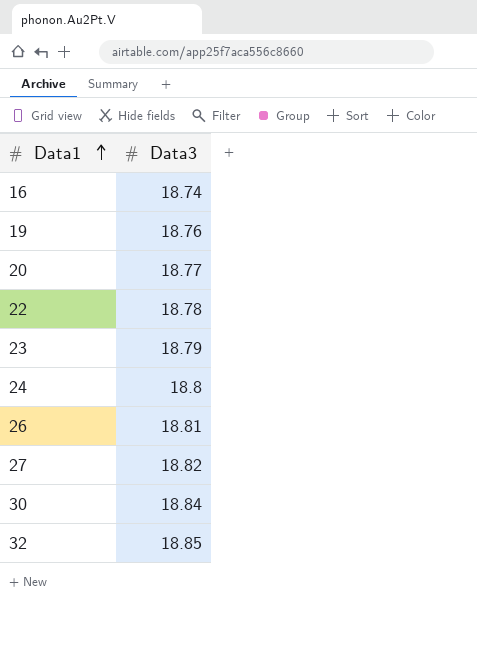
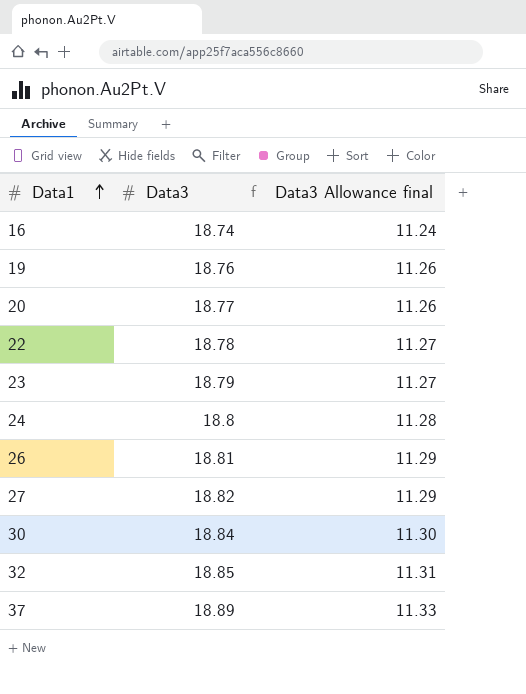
column Data3 Allowance final | formula: none -> [Data3] * 0.6
row 37: none -> 18.89 | 11.33

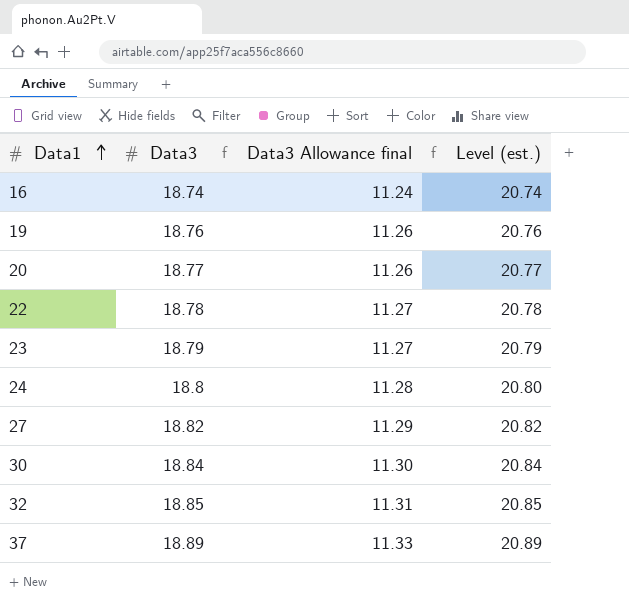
column Level (est.) | formula: none -> [Data3] + 2
row 26: 18.81 | 11.29 -> none

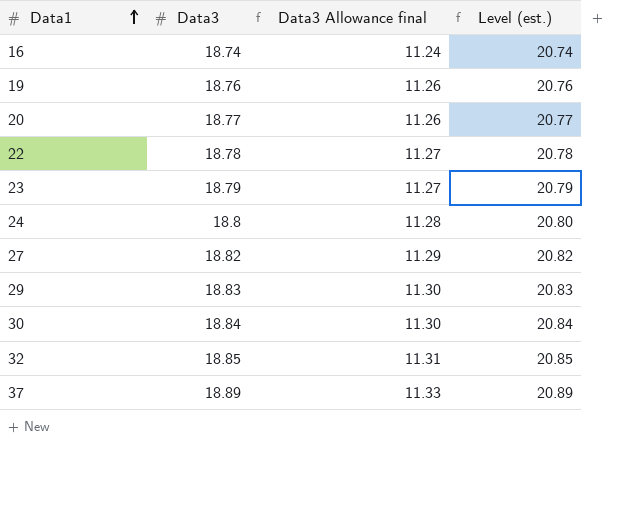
row 29: none -> 18.83 | 11.30 | 20.83

